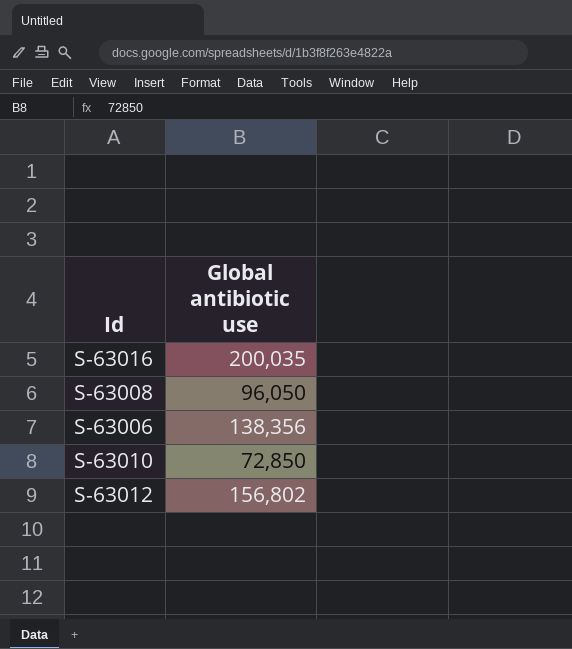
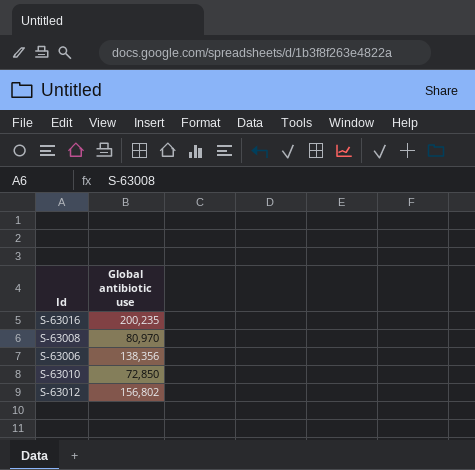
S-63016 | Global antibiotic use: 200,035 -> 200,235
S-63008 | Global antibiotic use: 96,050 -> 80,970

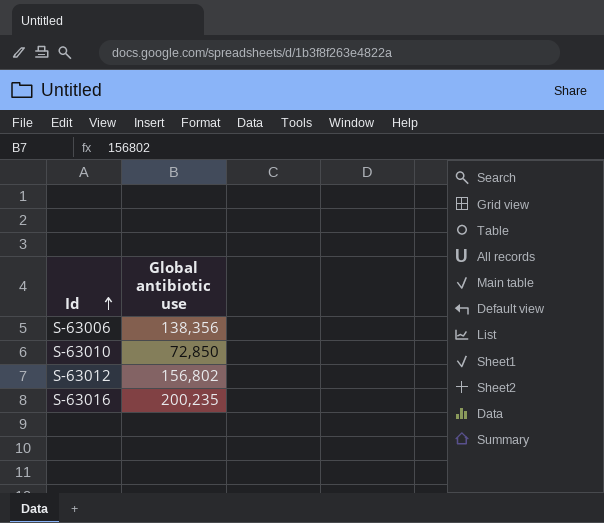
row order: none -> Id ascending
row S-63008: 80,970 -> none

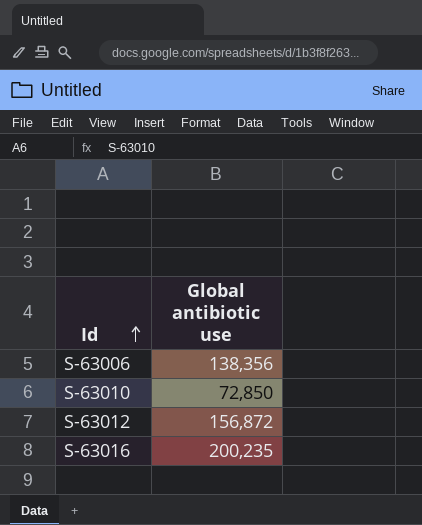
S-63012 | Global antibiotic use: 156,802 -> 156,872

